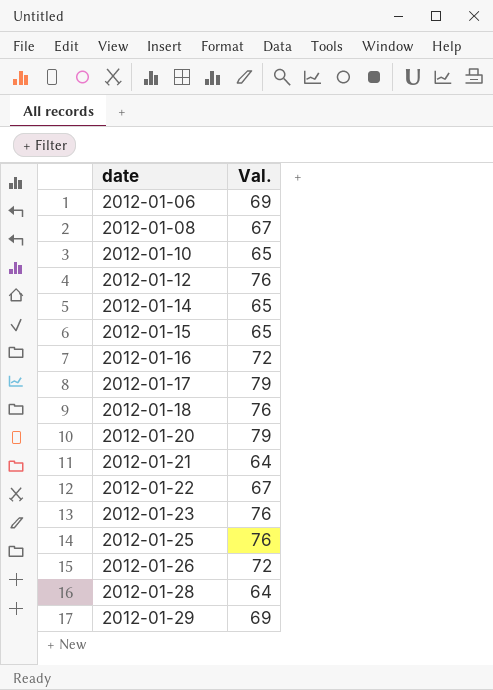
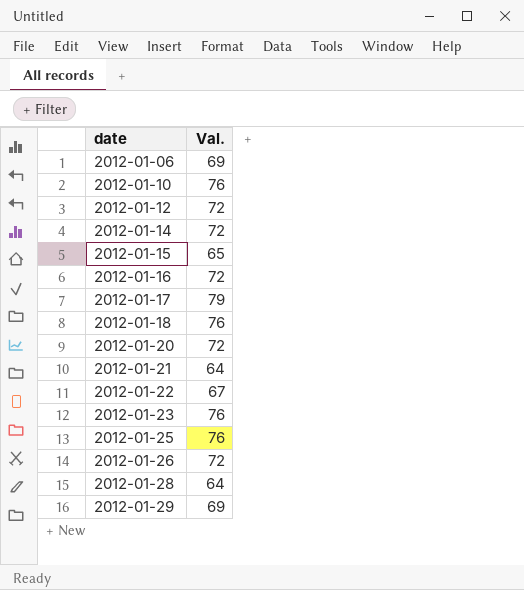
row 2012-01-08: 67 -> none
2012-01-10 | Val.: 65 -> 76
2012-01-12 | Val.: 76 -> 72
2012-01-14 | Val.: 65 -> 72
2012-01-20 | Val.: 79 -> 72

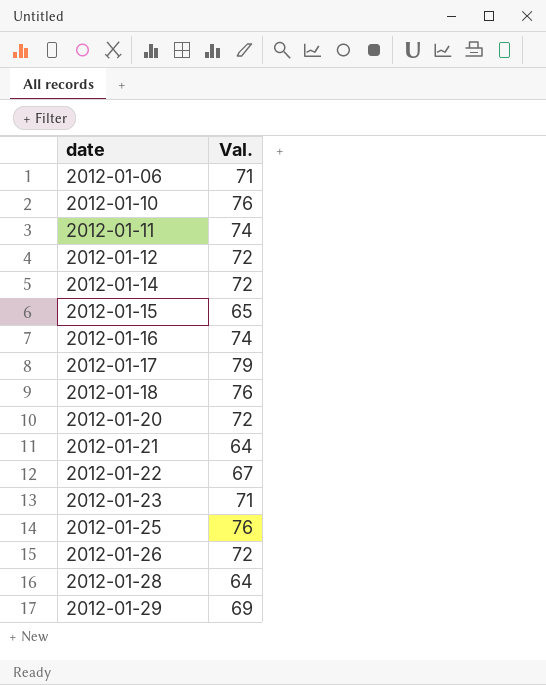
2012-01-06 | Val.: 69 -> 71
row 2012-01-11: none -> 74
2012-01-16 | Val.: 72 -> 74
2012-01-23 | Val.: 76 -> 71

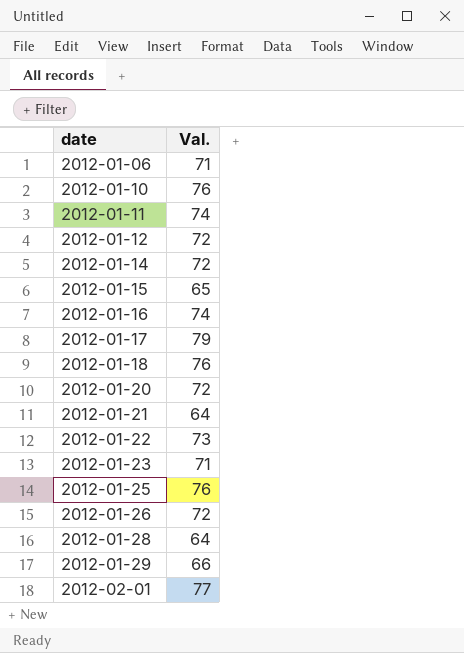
2012-01-22 | Val.: 67 -> 73
2012-01-29 | Val.: 69 -> 66
row 2012-02-01: none -> 77

